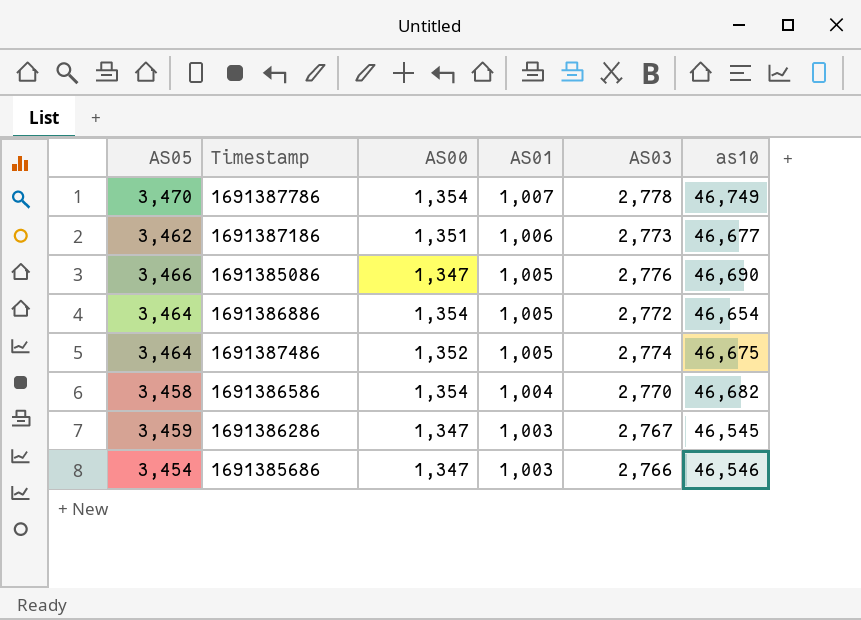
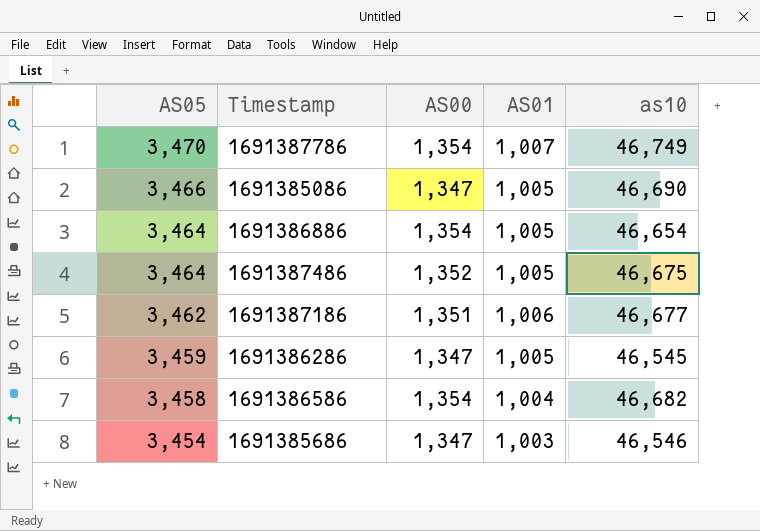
row order: AS01 descending -> AS05 descending
column AS03 | position: 5 -> none
1691386286 | AS01: 1,003 -> 1,005

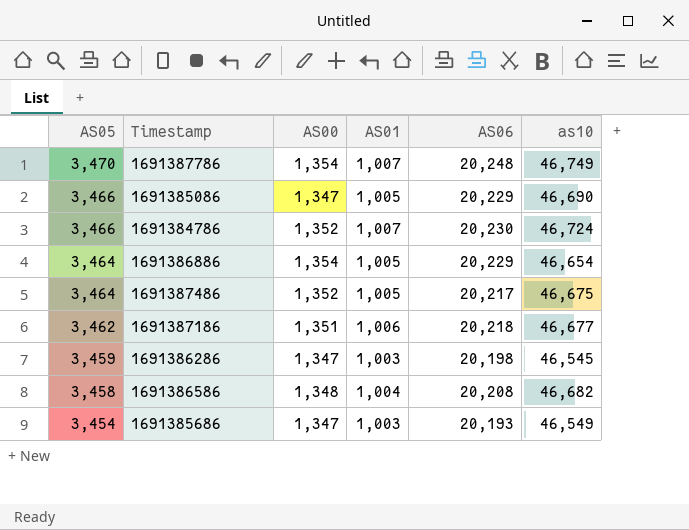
column AS06 | position: none -> 5
row 1691384786: none -> 3,466 | 1,352 | 1,007 | 20,230 | 46,724
1691386286 | AS01: 1,005 -> 1,003
1691386586 | AS00: 1,354 -> 1,348
1691385686 | as10: 46,546 -> 46,549

